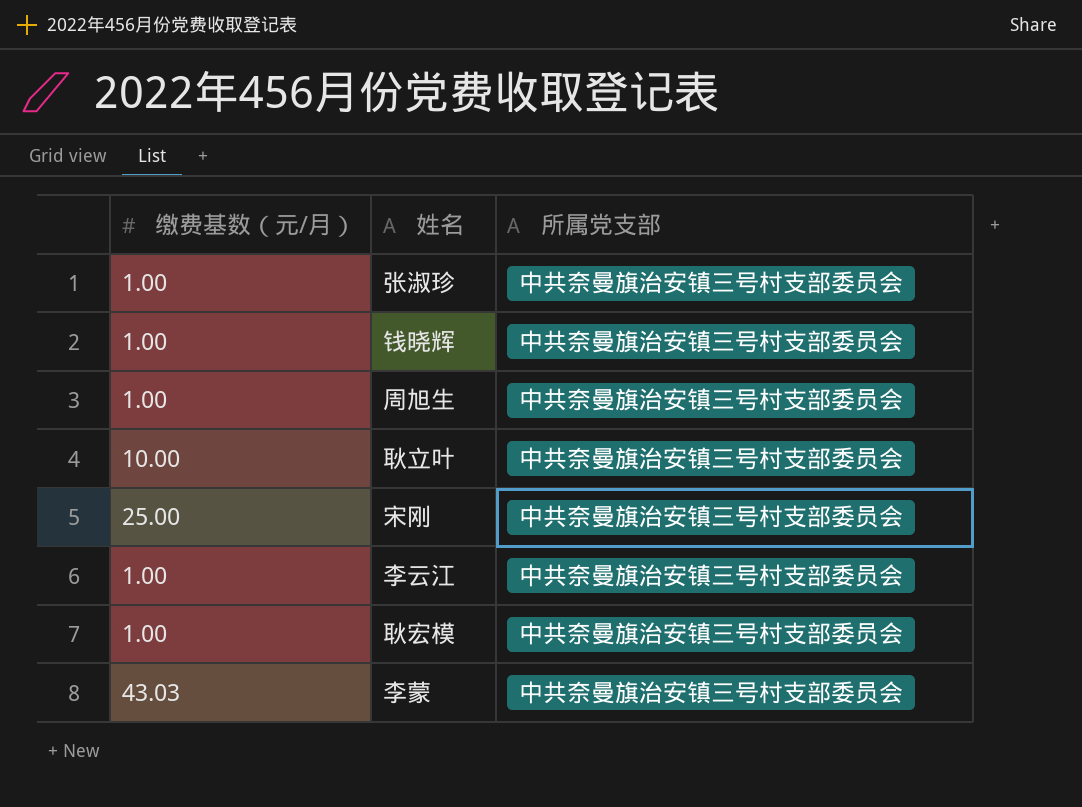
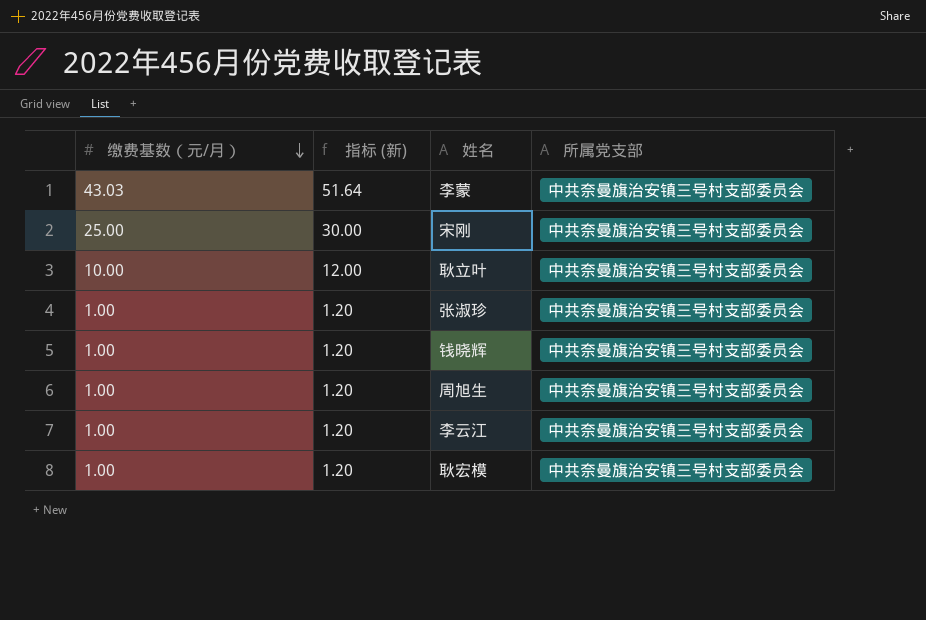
row order: none -> 缴费基数（元/月） descending
column 指标 (新) | formula: none -> [缴费基数（元/月）] * 1.2

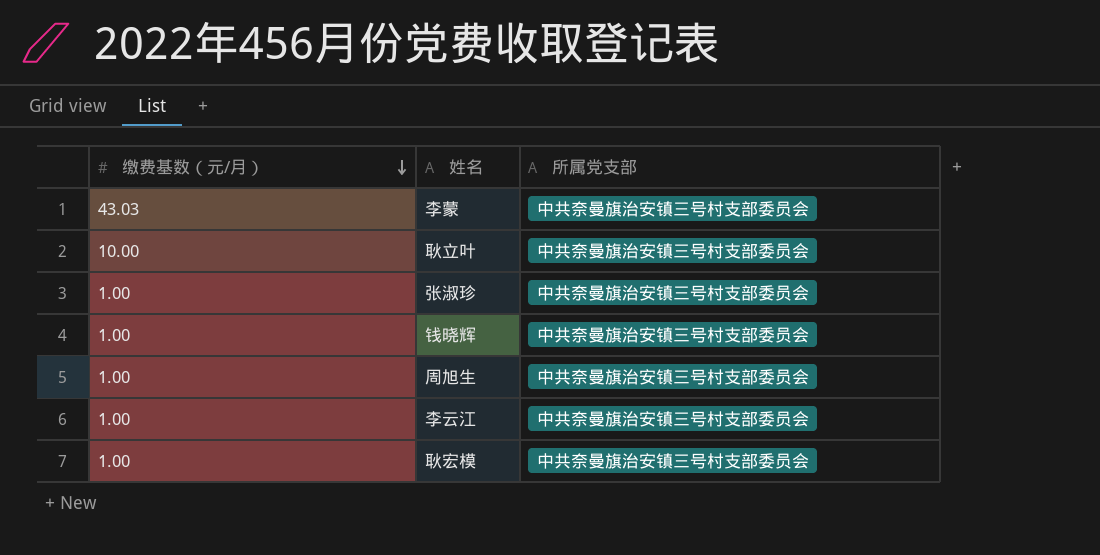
column 指标 (新) | formula: [缴费基数（元/月）] * 1.2 -> none
row 宋刚: 25.00 | 30.00 | 中共奈曼旗治安镇三号村支部委员会 -> none

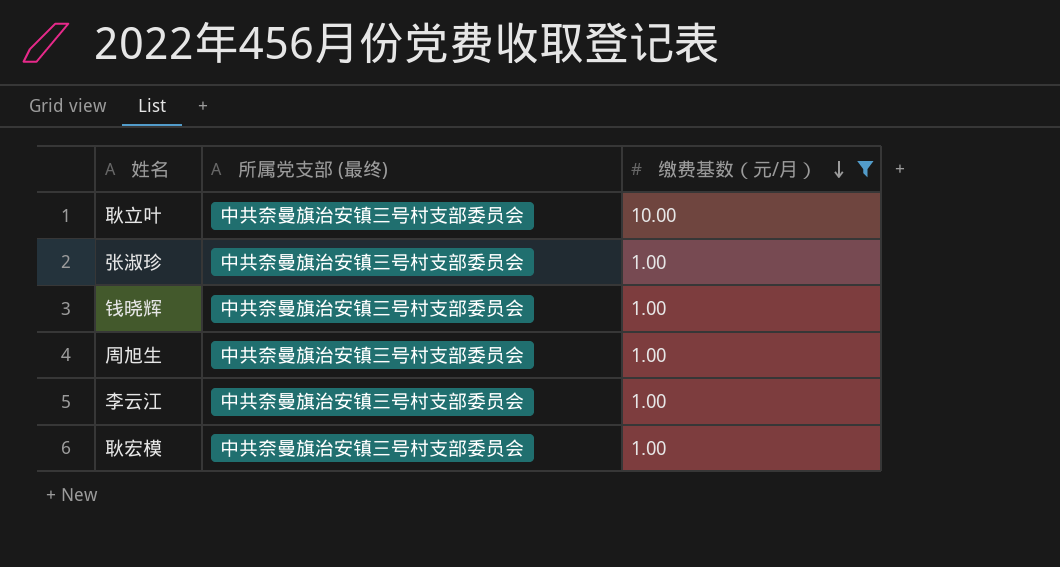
filter: none -> 缴费基数（元/月） != 43.03
column name: 所属党支部 -> 所属党支部 (最终)
column 缴费基数（元/月） | position: 1 -> 3

